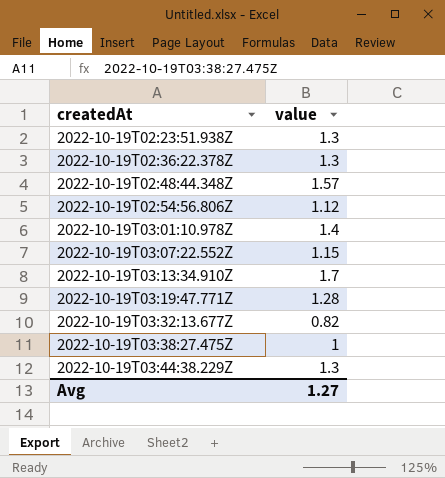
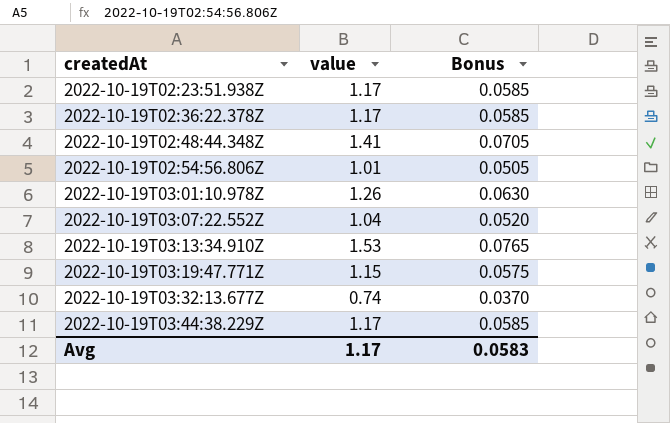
column Bonus | formula: none -> [value] * 0.05
row 2022-10-19T03:38:27.475Z: 1 -> none
2022-10-19T02:23:51.938Z | value: 1.3 -> 1.17
2022-10-19T02:36:22.378Z | value: 1.3 -> 1.17
2022-10-19T02:48:44.348Z | value: 1.57 -> 1.41
2022-10-19T02:54:56.806Z | value: 1.12 -> 1.01
2022-10-19T03:01:10.978Z | value: 1.4 -> 1.26
2022-10-19T03:07:22.552Z | value: 1.15 -> 1.04
2022-10-19T03:13:34.910Z | value: 1.7 -> 1.53
2022-10-19T03:19:47.771Z | value: 1.28 -> 1.15
2022-10-19T03:32:13.677Z | value: 0.82 -> 0.74
2022-10-19T03:44:38.229Z | value: 1.3 -> 1.17
Avg | value: 1.27 -> 1.17

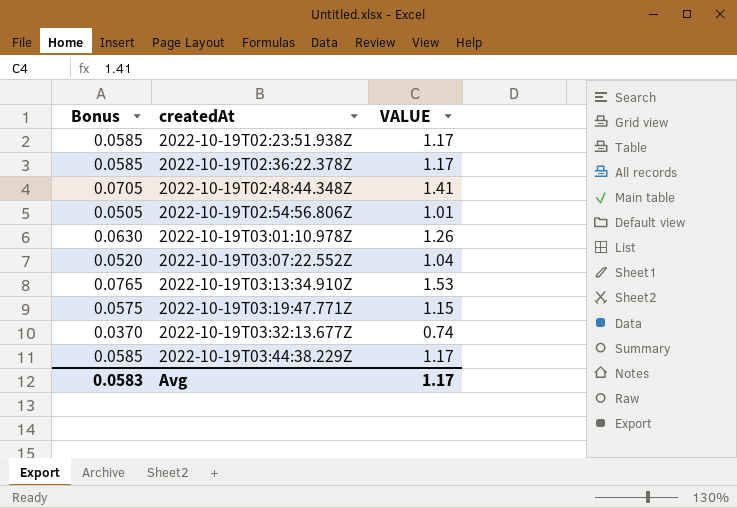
column Bonus | position: 3 -> 1
column name: value -> VALUE

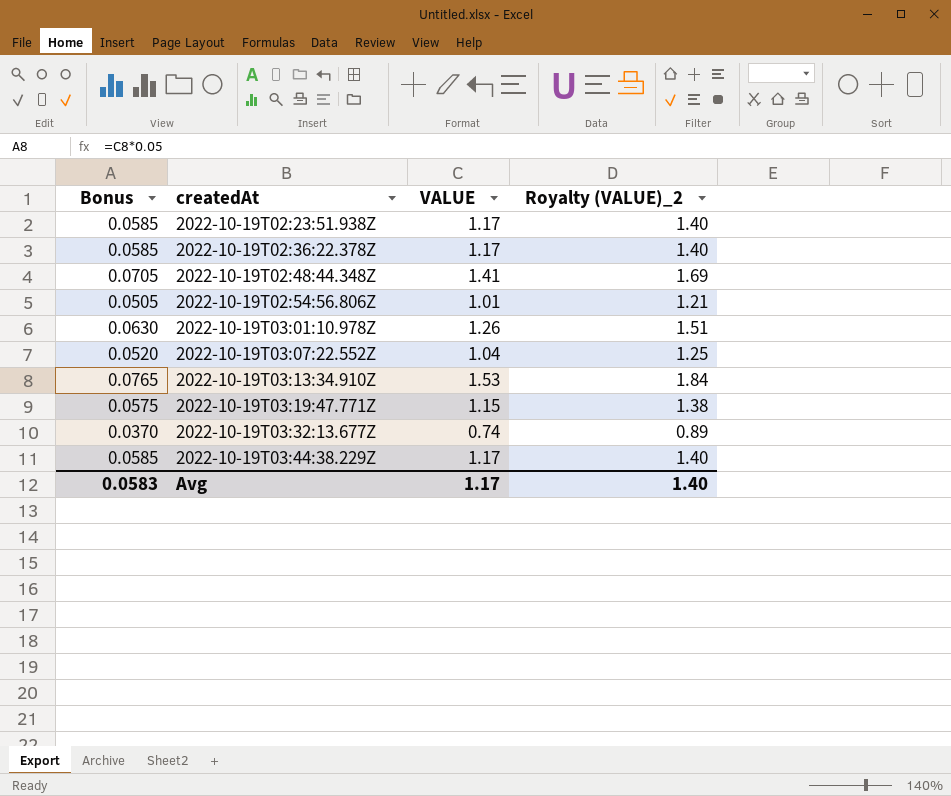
column Royalty (VALUE)_2 | formula: none -> [VALUE] * 1.2

